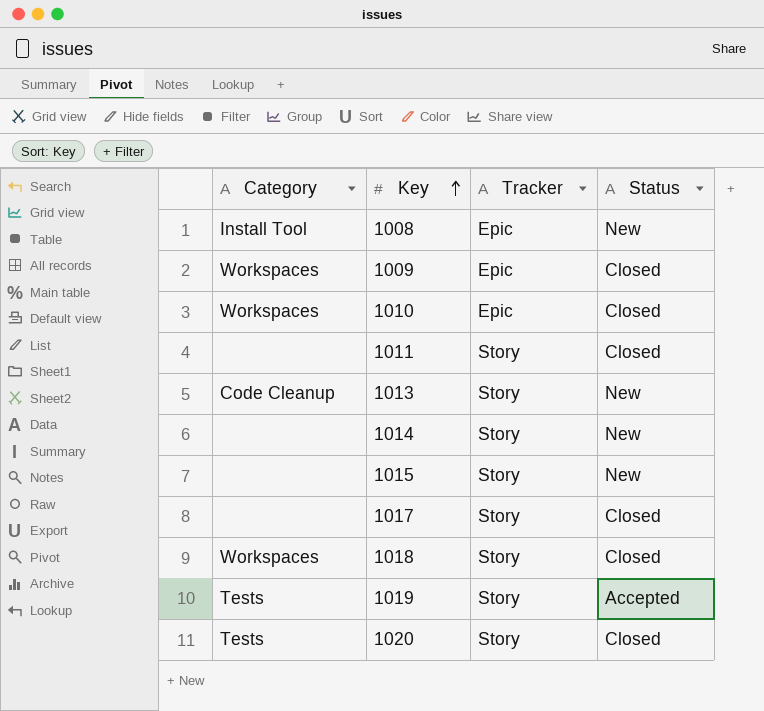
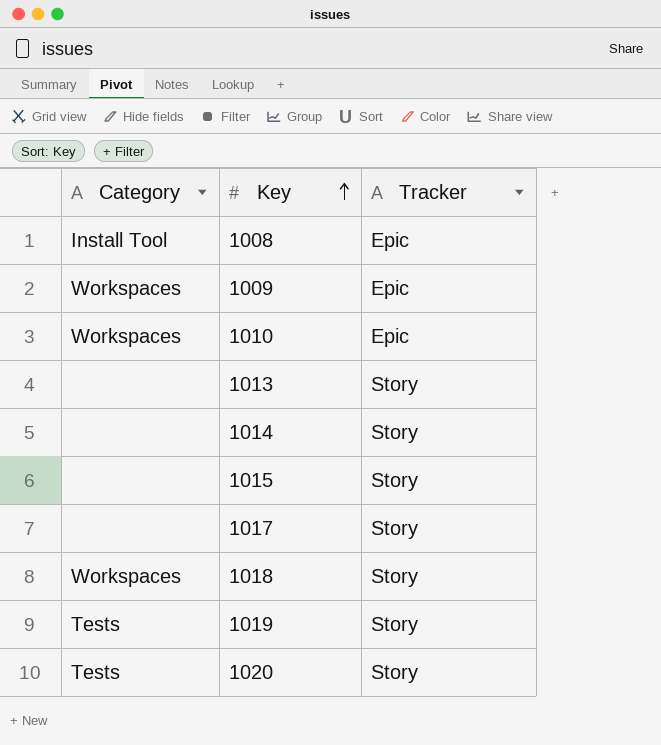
column Status | position: 4 -> none
row 1011: none | Story | Closed -> none
1013 | Category: Code Cleanup -> none

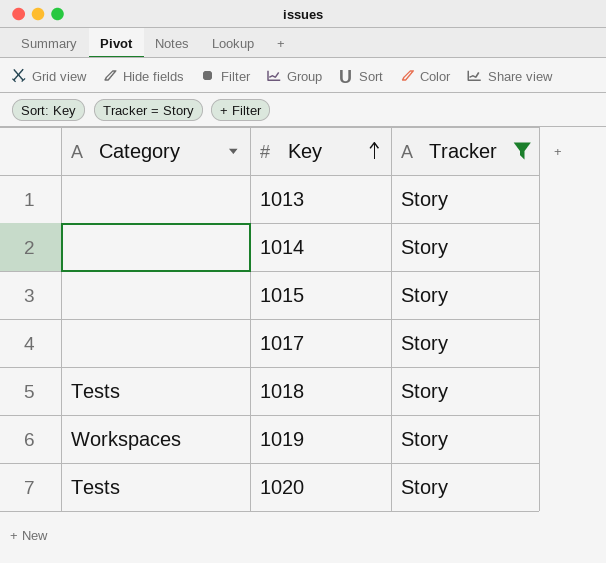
filter: none -> Tracker = Story
1018 | Category: Workspaces -> Tests
1019 | Category: Tests -> Workspaces

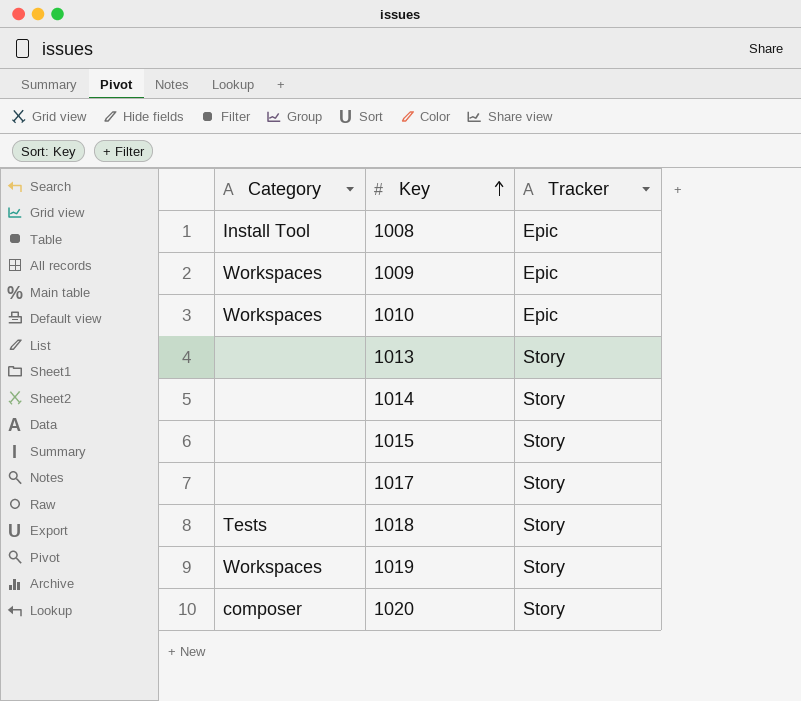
filter: Tracker = Story -> none
1020 | Category: Tests -> composer

